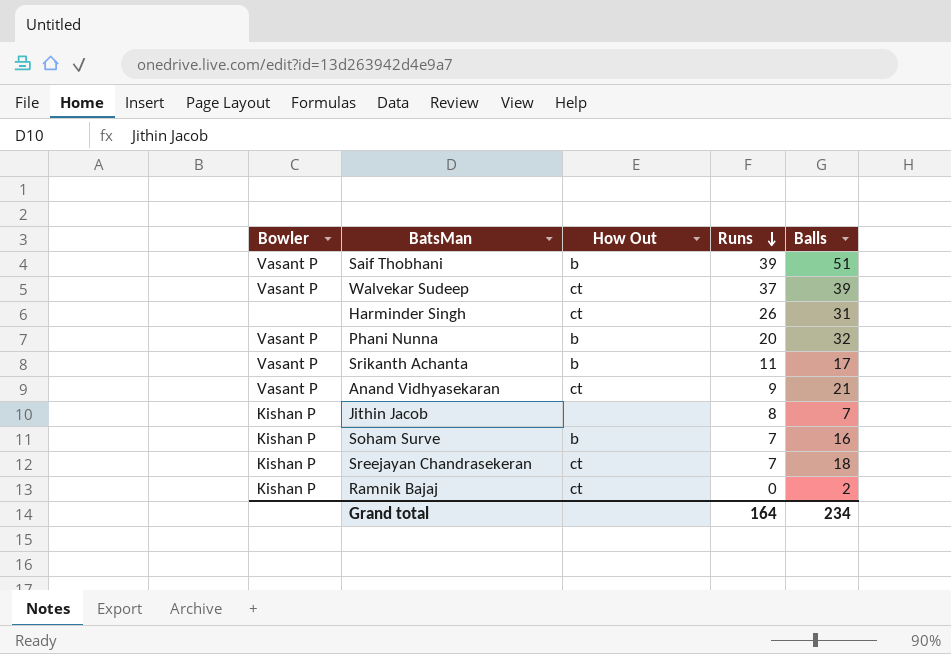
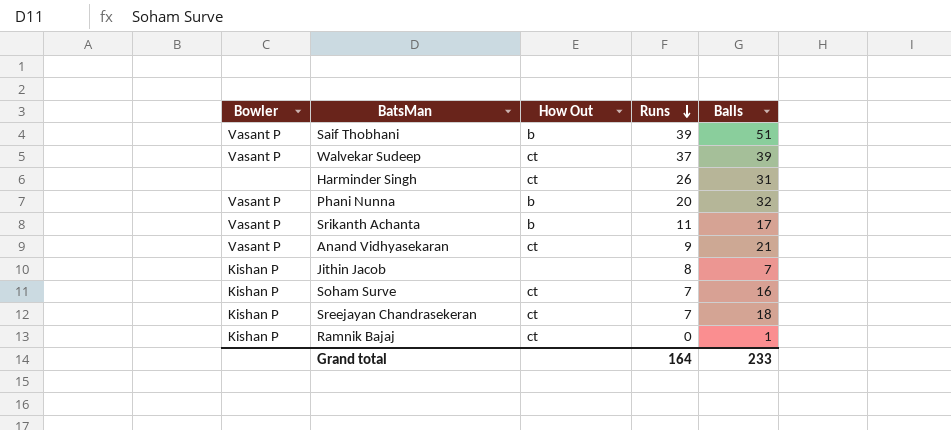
Soham Surve | How Out: b -> ct
Ramnik Bajaj | Balls: 2 -> 1
Grand total | Balls: 234 -> 233

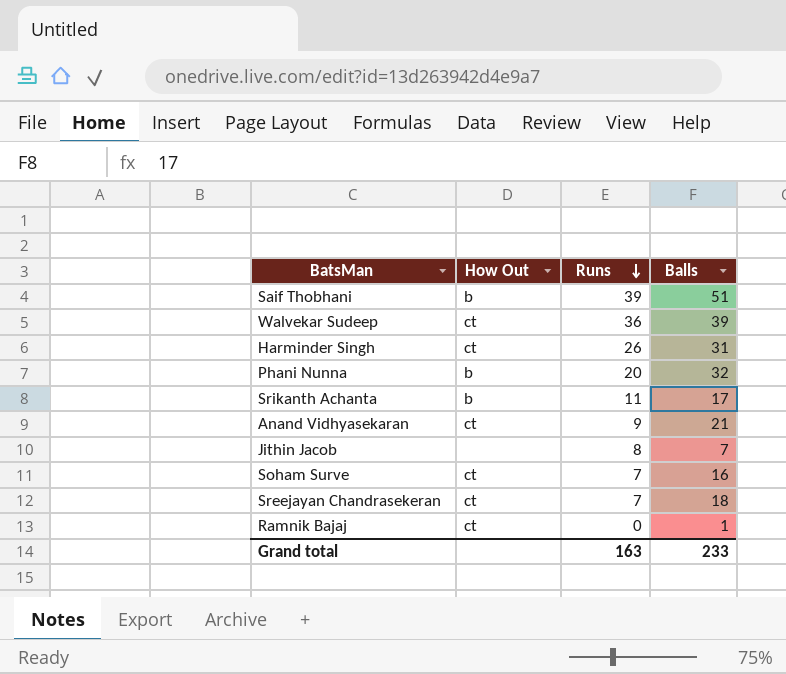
column Bowler | position: 1 -> none
Walvekar Sudeep | Runs: 37 -> 36
Grand total | Runs: 164 -> 163

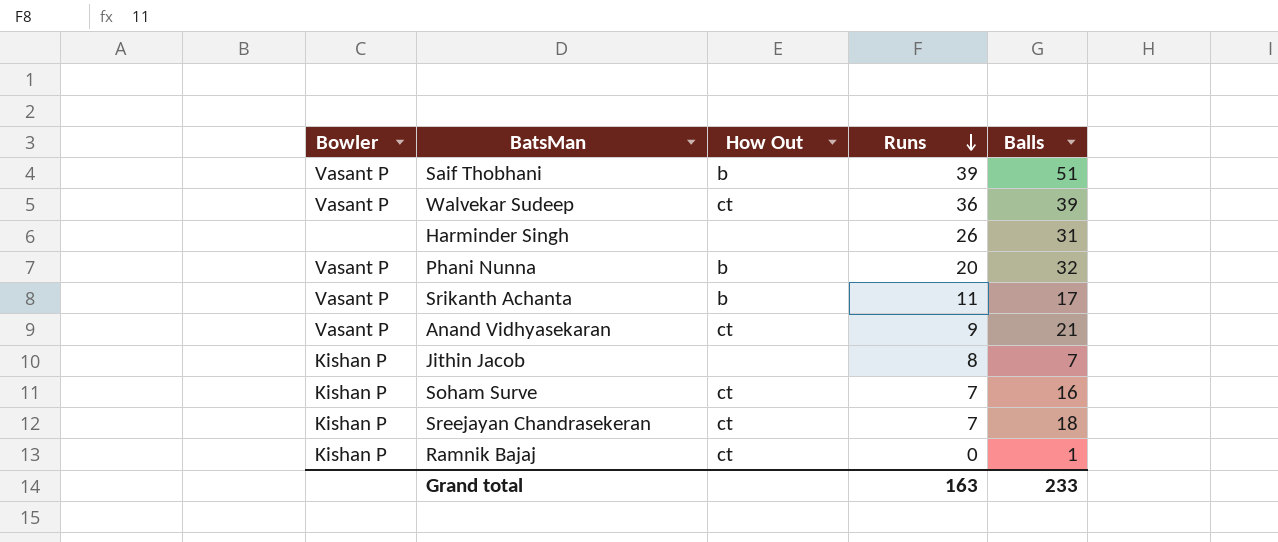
column Bowler | position: none -> 1
Harminder Singh | How Out: ct -> none

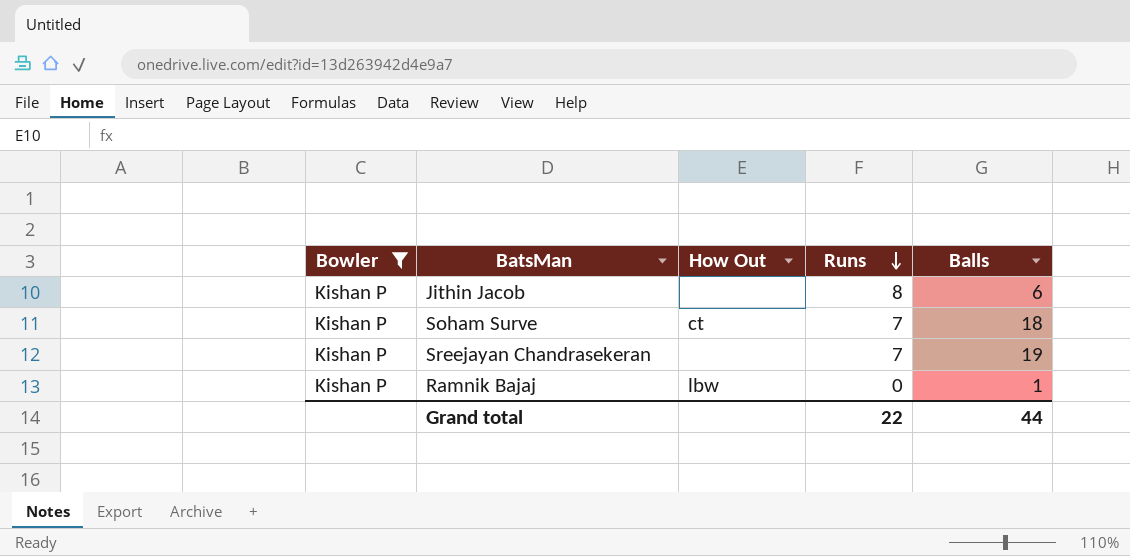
filter: none -> Bowler = Kishan P
Jithin Jacob | Balls: 7 -> 6
Soham Surve | Balls: 16 -> 18
Sreejayan Chandrasekeran | How Out: ct -> none
Sreejayan Chandrasekeran | Balls: 18 -> 19
Ramnik Bajaj | How Out: ct -> lbw
Grand total | Runs: 163 -> 22
Grand total | Balls: 233 -> 44

